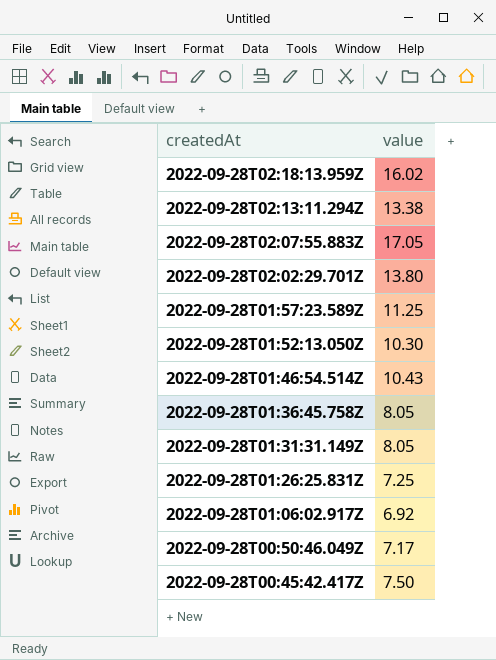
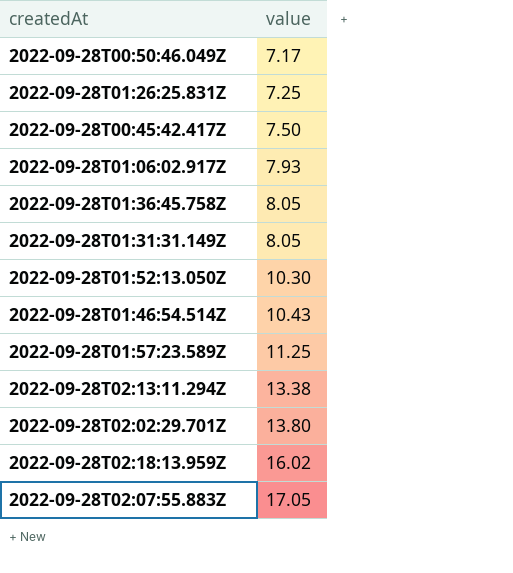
row order: createdAt descending -> value ascending
2022-09-28T01:06:02.917Z | value: 6.92 -> 7.93

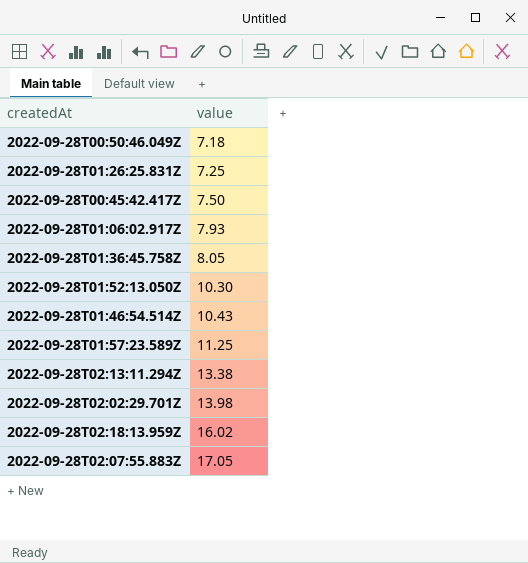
row 2022-09-28T01:31:31.149Z: 8.05 -> none
2022-09-28T00:50:46.049Z | value: 7.17 -> 7.18
2022-09-28T02:02:29.701Z | value: 13.80 -> 13.98

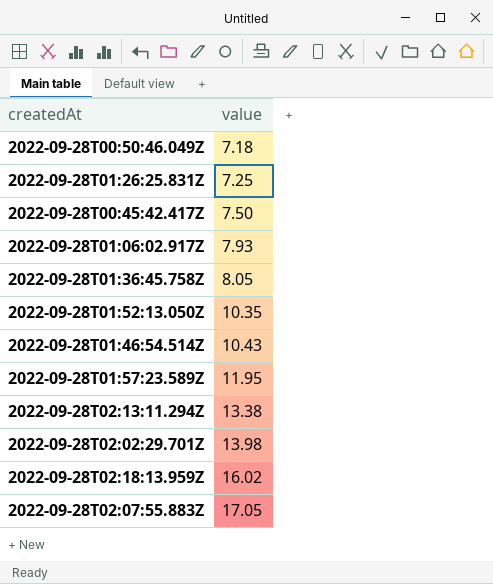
2022-09-28T01:52:13.050Z | value: 10.30 -> 10.35
2022-09-28T01:57:23.589Z | value: 11.25 -> 11.95

